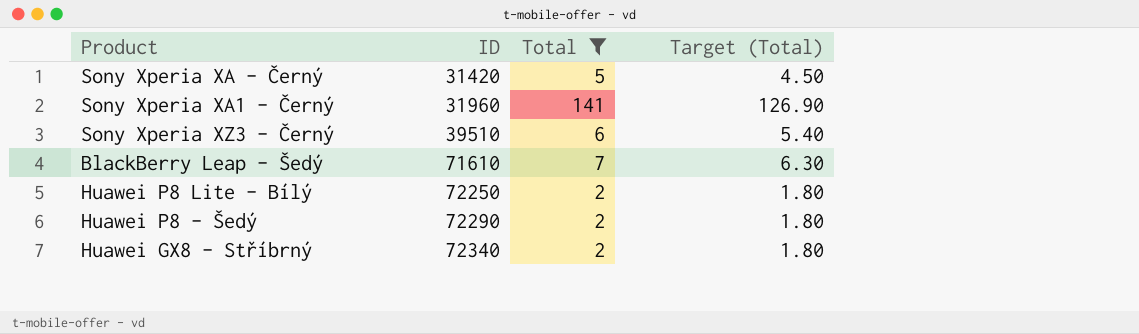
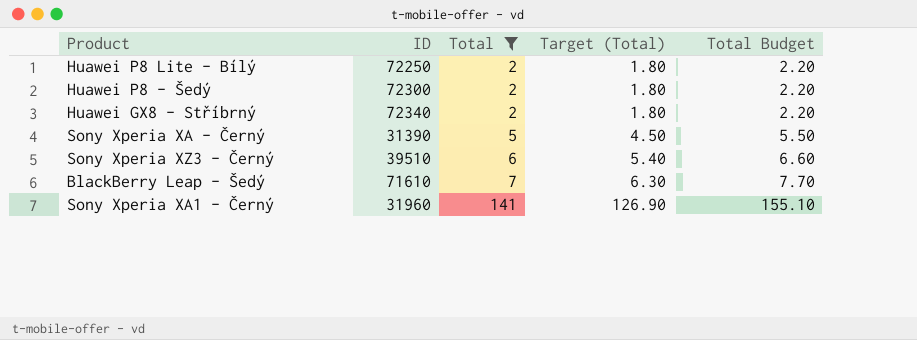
row order: ID ascending -> Total ascending
column Total Budget | formula: none -> [Total] * 1.1
Huawei P8 - Šedý | ID: 72290 -> 72300
Sony Xperia XA - Černý | ID: 31420 -> 31390

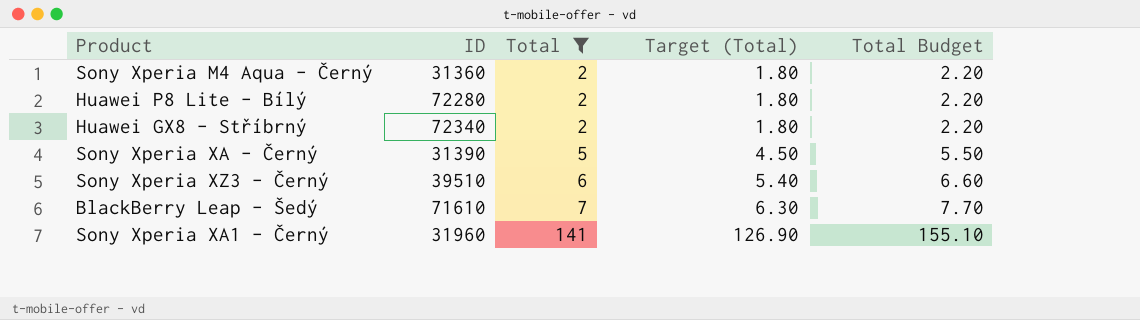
row Huawei P8 - Šedý: 72300 | 2 | 1.80 | 2.20 -> none
row Sony Xperia M4 Aqua - Černý: none -> 31360 | 2 | 1.80 | 2.20
Huawei P8 Lite - Bílý | ID: 72250 -> 72280

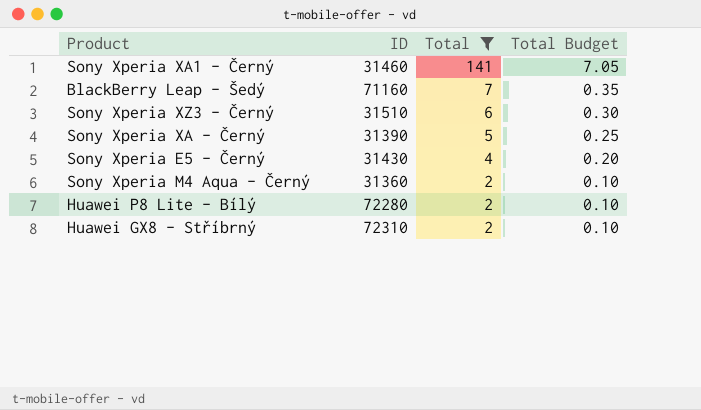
row order: Total ascending -> Total descending
column Target (Total) | formula: [Total] * 0.9 -> none
column Total Budget | formula: [Total] * 1.1 -> [Total] * 0.05
Sony Xperia XA1 - Černý | ID: 31960 -> 31460
BlackBerry Leap - Šedý | ID: 71610 -> 71160
Sony Xperia XZ3 - Černý | ID: 39510 -> 31510
row Sony Xperia E5 - Černý: none -> 31430 | 4 | 0.20
Huawei GX8 - Stříbrný | ID: 72340 -> 72310

